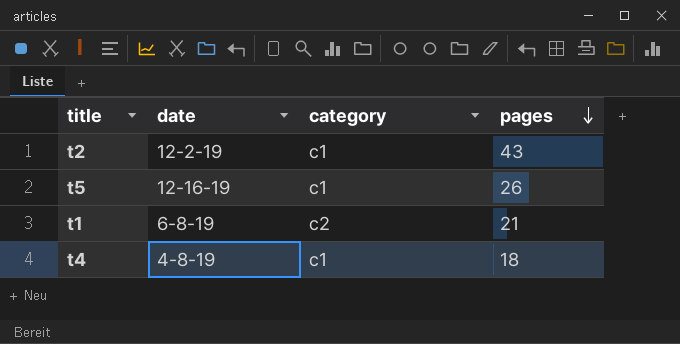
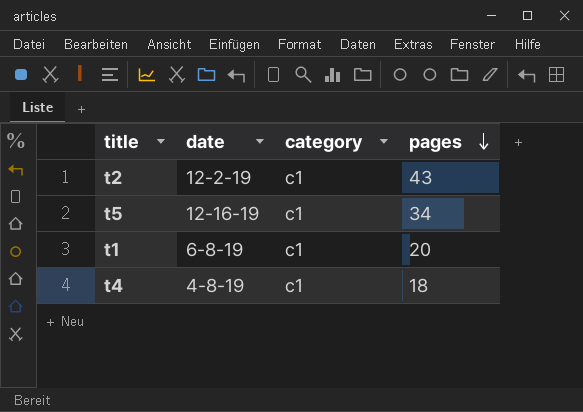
t5 | pages: 26 -> 34
t1 | category: c2 -> c1
t1 | pages: 21 -> 20

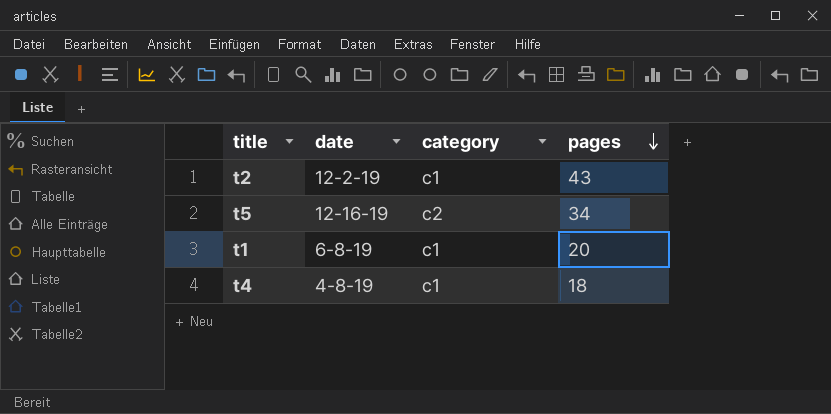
t5 | category: c1 -> c2

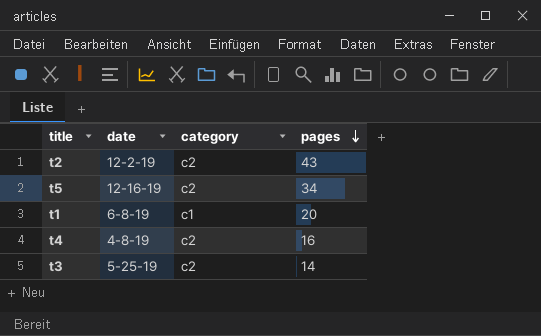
t2 | category: c1 -> c2
t4 | category: c1 -> c2
t4 | pages: 18 -> 16
row t3: none -> 5-25-19 | c2 | 14

